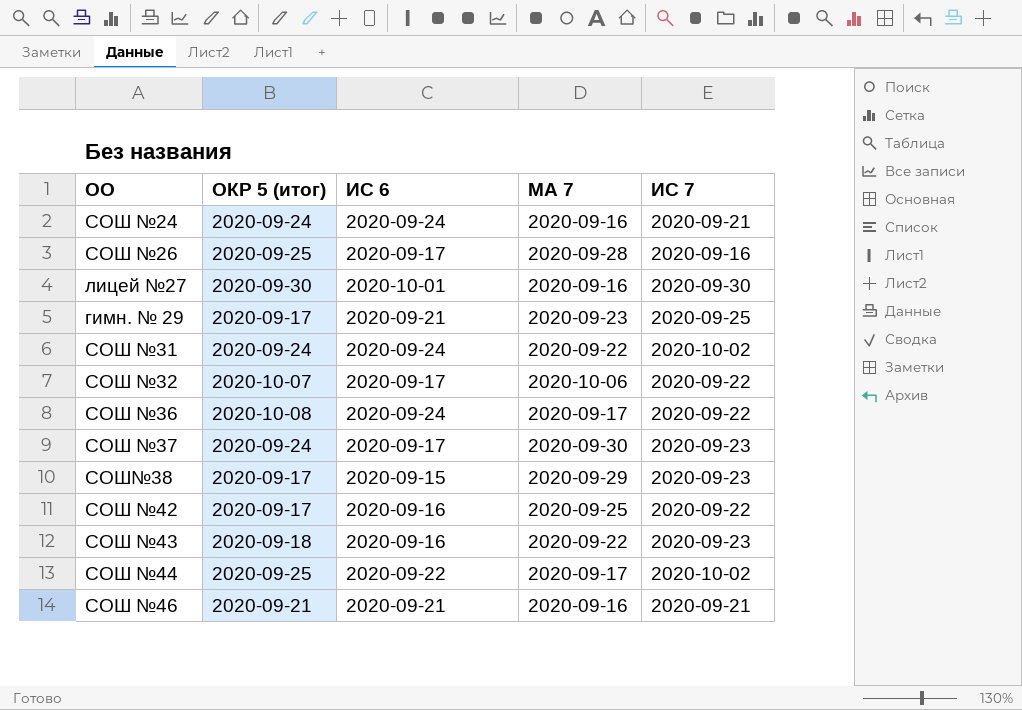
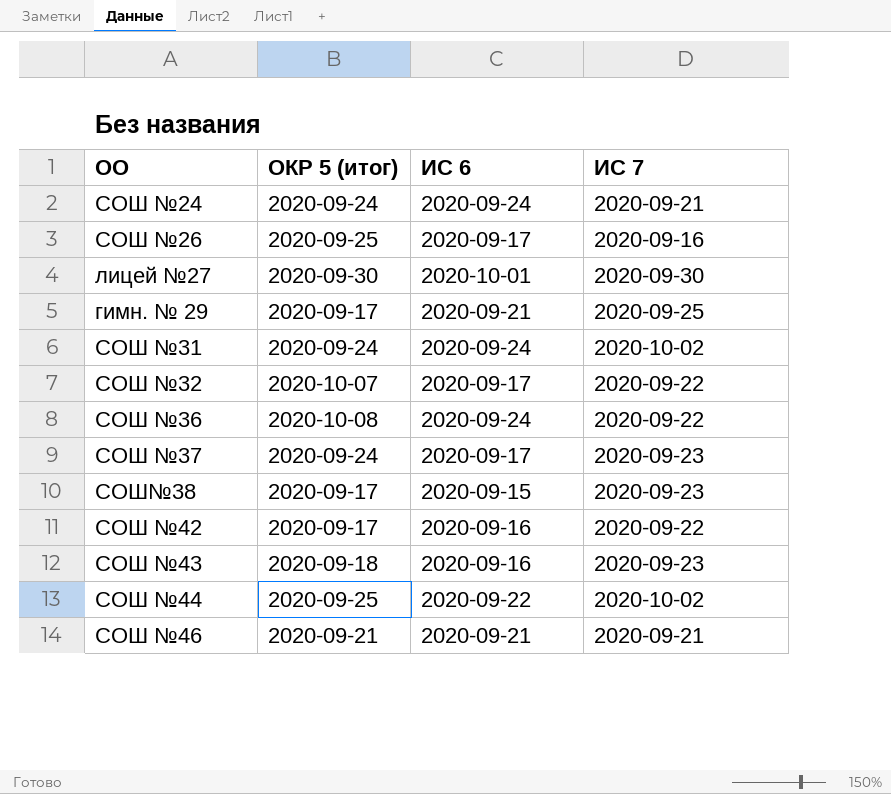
column МА 7 | position: 4 -> none

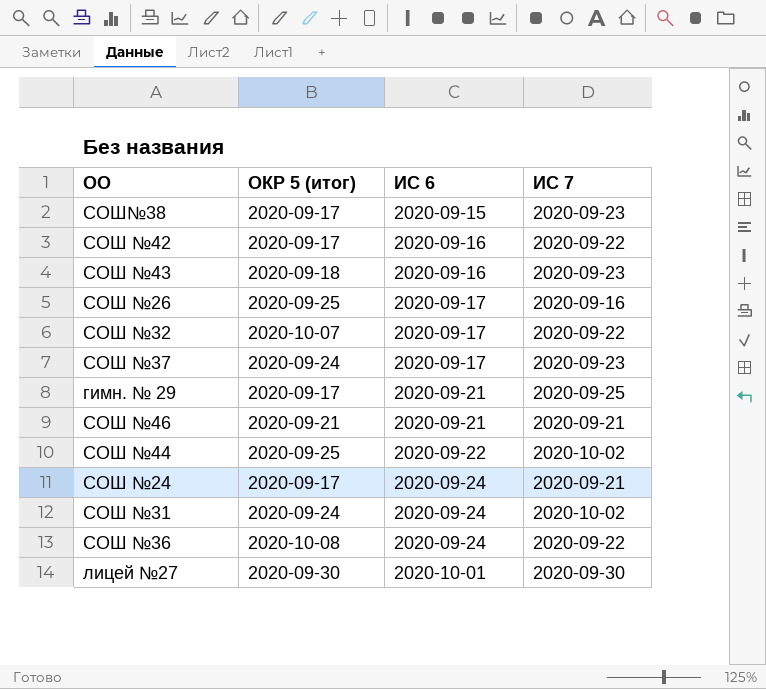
row order: none -> ИС 6 ascending
СОШ №24 | ОКР 5 (итог): 2020-09-24 -> 2020-09-17

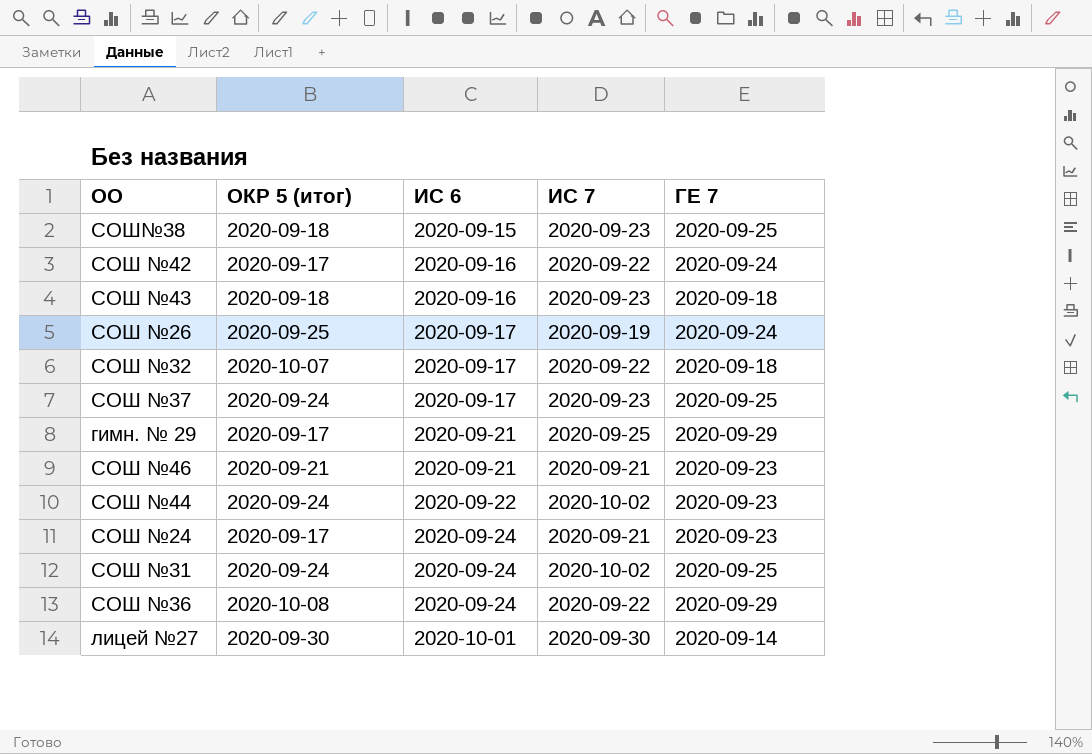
column ГЕ 7 | position: none -> 5
СОШ№38 | ОКР 5 (итог): 2020-09-17 -> 2020-09-18
СОШ №26 | ИС 7: 2020-09-16 -> 2020-09-19
СОШ №44 | ОКР 5 (итог): 2020-09-25 -> 2020-09-24

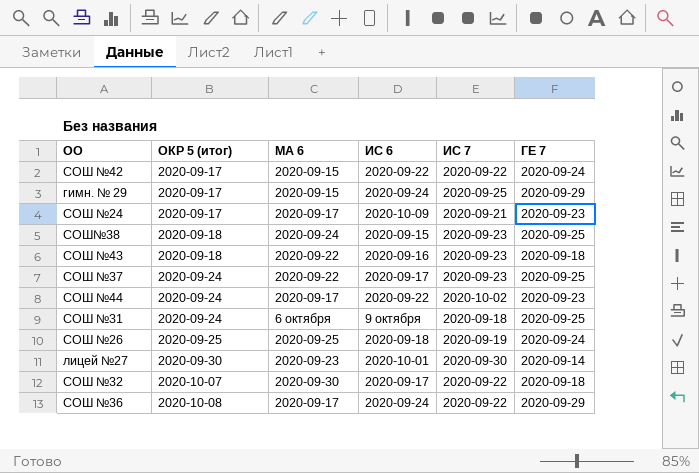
row order: ИС 6 ascending -> ОКР 5 (итог) ascending
column МА 6 | position: none -> 3
row СОШ №46: 2020-09-21 | 2020-09-21 | 2020-09-21 | 2020-09-23 -> none
СОШ №42 | ИС 6: 2020-09-16 -> 2020-09-22
гимн. № 29 | ИС 6: 2020-09-21 -> 2020-09-24
СОШ №24 | ИС 6: 2020-09-24 -> 2020-10-09
СОШ №31 | ИС 6: 2020-09-24 -> 9 октября
СОШ №31 | ИС 7: 2020-10-02 -> 2020-09-18
СОШ №26 | ИС 6: 2020-09-17 -> 2020-09-18

